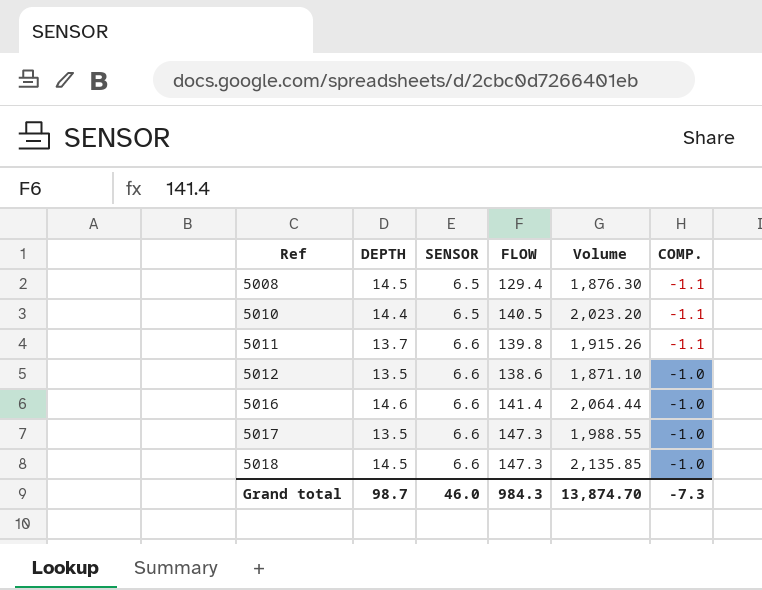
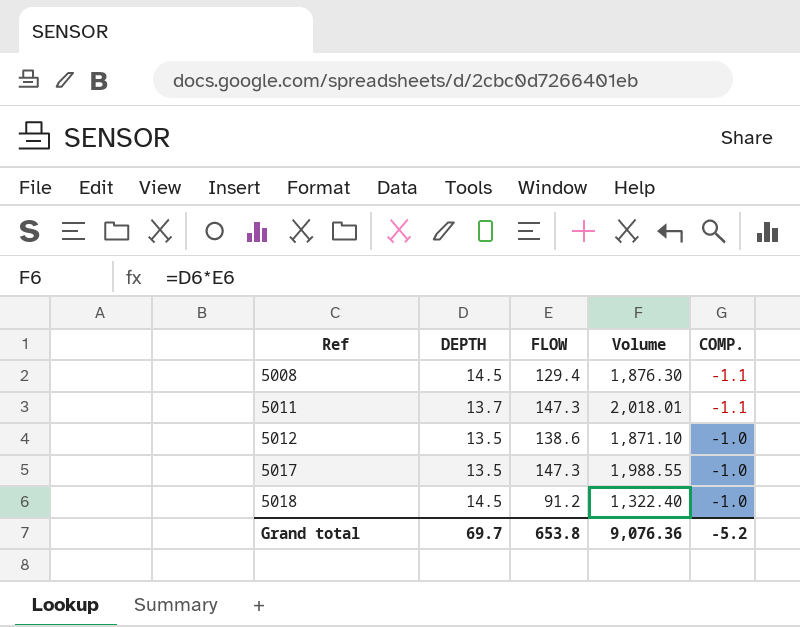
column SENSOR | position: 3 -> none
row 5010: 14.4 | 6.5 | 140.5 | 2,023.20 | -1.1 -> none
row 5016: 14.6 | 6.6 | 141.4 | 2,064.44 | -1.0 -> none
5011 | FLOW: 139.8 -> 147.3
5011 | Volume: 1,915.26 -> 2,018.01
5018 | FLOW: 147.3 -> 91.2
5018 | Volume: 2,135.85 -> 1,322.40
Grand total | DEPTH: 98.7 -> 69.7
Grand total | FLOW: 984.3 -> 653.8
Grand total | Volume: 13,874.70 -> 9,076.36
Grand total | COMP.: -7.3 -> -5.2

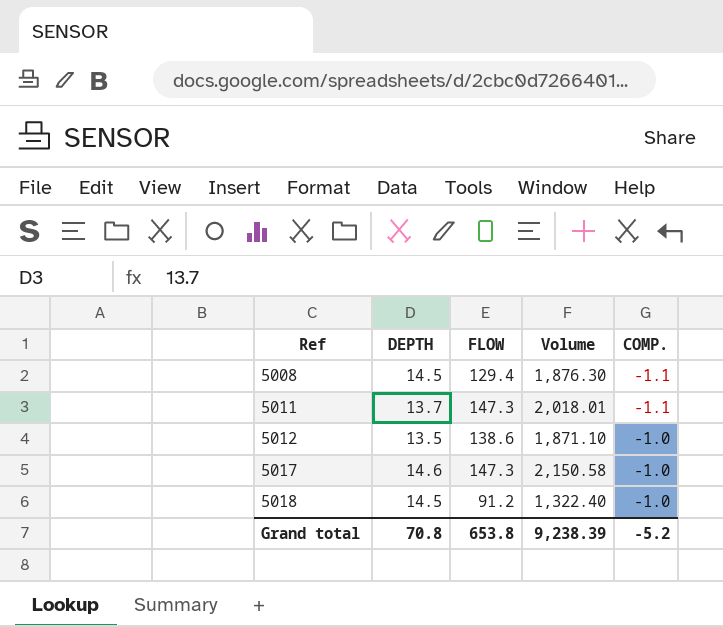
5017 | DEPTH: 13.5 -> 14.6
5017 | Volume: 1,988.55 -> 2,150.58
Grand total | DEPTH: 69.7 -> 70.8
Grand total | Volume: 9,076.36 -> 9,238.39

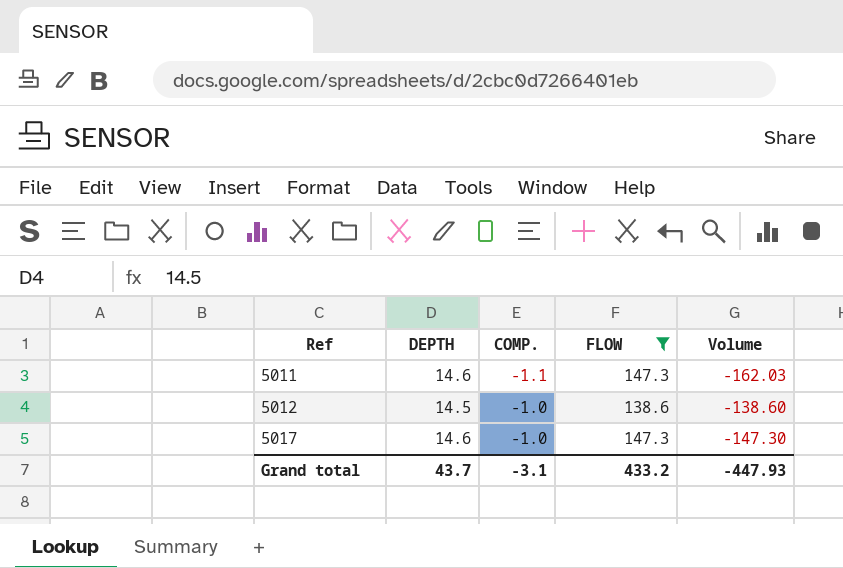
filter: none -> FLOW >= 138.6
column COMP. | position: 5 -> 3
column Volume | formula: [DEPTH] * [FLOW] -> [COMP.] * [FLOW]
5011 | DEPTH: 13.7 -> 14.6
5012 | DEPTH: 13.5 -> 14.5
Grand total | DEPTH: 70.8 -> 43.7
Grand total | COMP.: -5.2 -> -3.1
Grand total | FLOW: 653.8 -> 433.2
Grand total | Volume: 9,238.39 -> -447.93

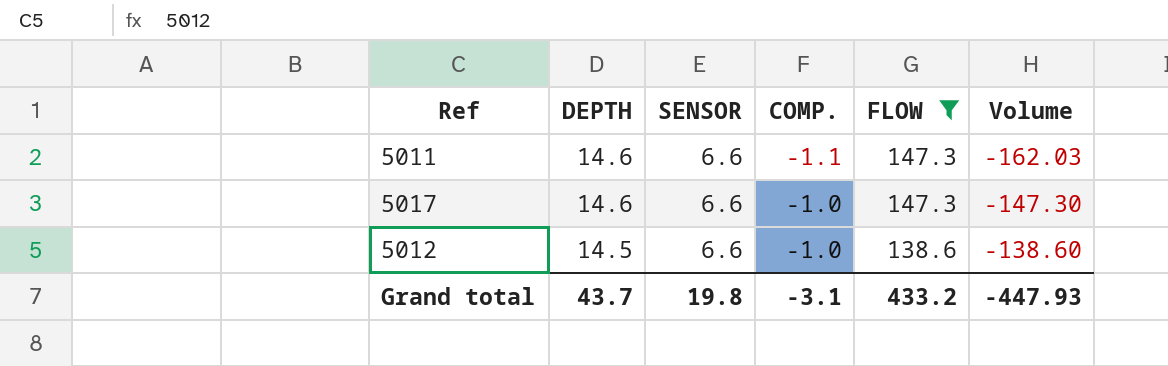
row order: Ref ascending -> DEPTH descending
column SENSOR | position: none -> 3

